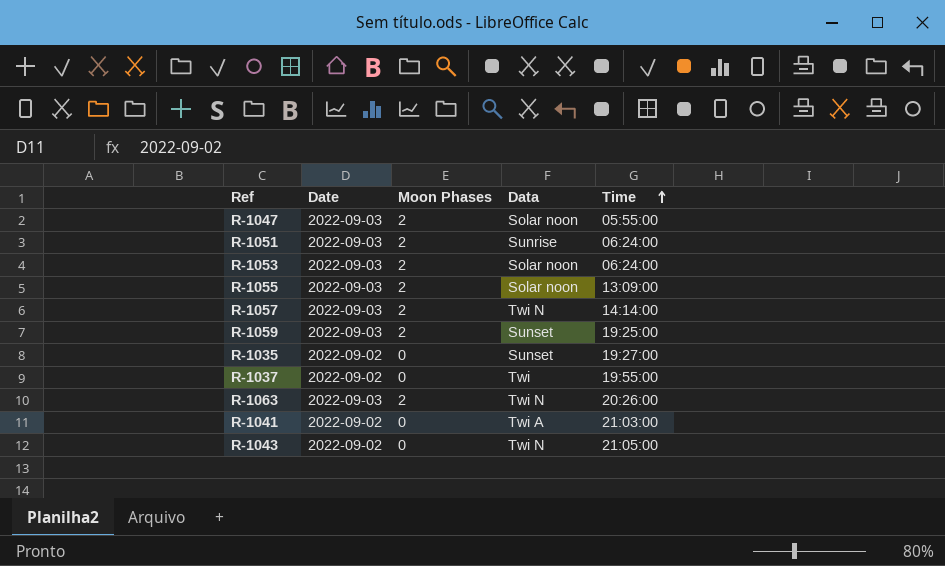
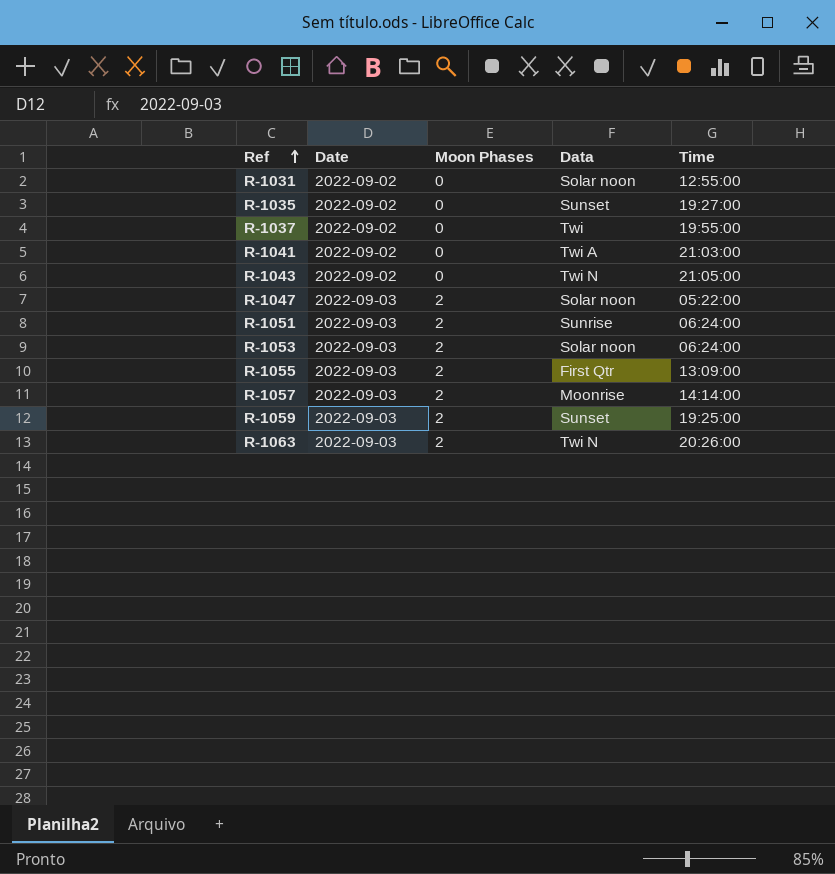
row order: Time ascending -> Ref ascending
row R-1031: none -> 2022-09-02 | 0 | Solar noon | 12:55:00
R-1047 | Time: 05:55:00 -> 05:22:00
R-1055 | Data: Solar noon -> First Qtr
R-1057 | Data: Twi N -> Moonrise

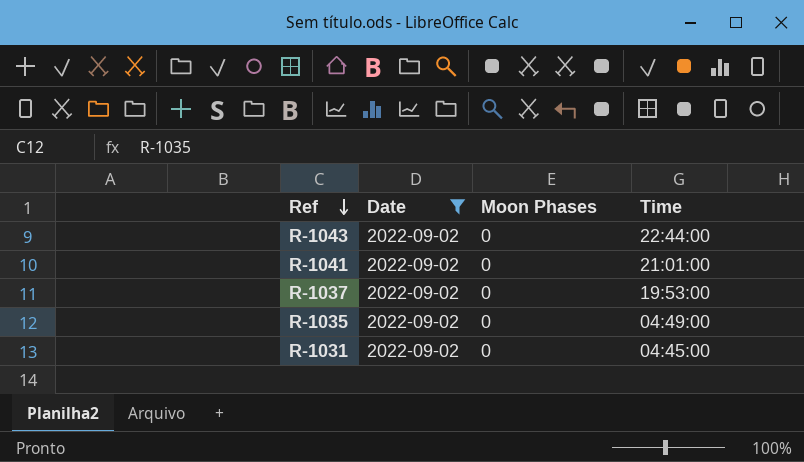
filter: none -> Date = 2022-09-02
row order: Ref ascending -> Ref descending
column Data | position: 4 -> none
R-1043 | Time: 21:05:00 -> 22:44:00
R-1041 | Time: 21:03:00 -> 21:01:00
R-1037 | Time: 19:55:00 -> 19:53:00
R-1035 | Time: 19:27:00 -> 04:49:00
R-1031 | Time: 12:55:00 -> 04:45:00

